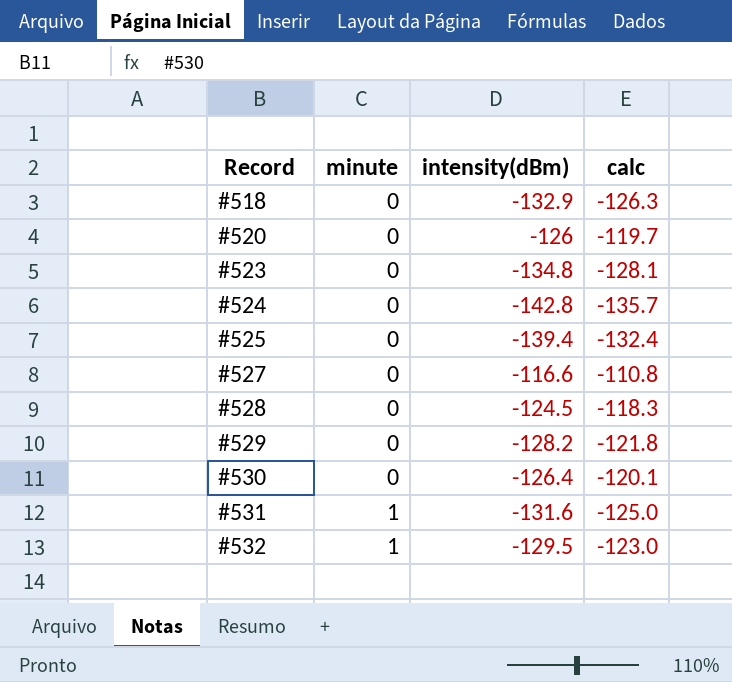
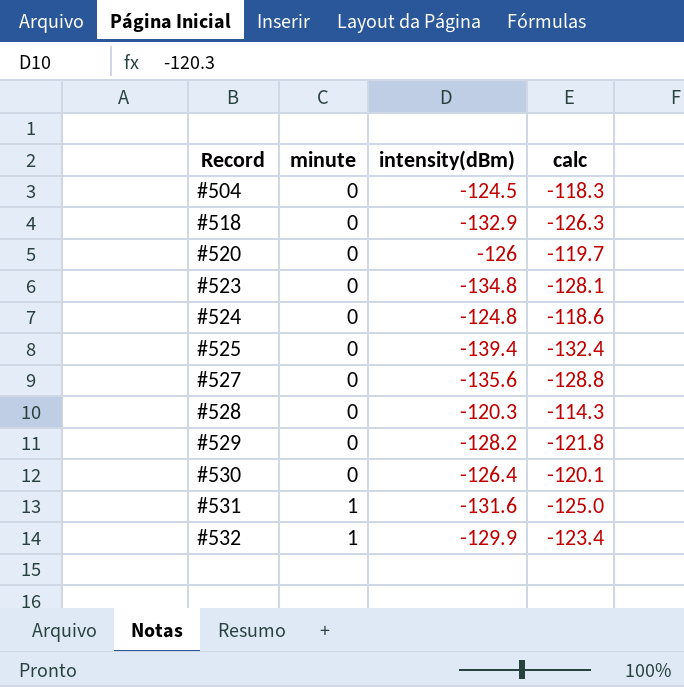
row #504: none -> 0 | -124.5 | -118.3
#524 | intensity(dBm): -142.8 -> -124.8
#524 | calc: -135.7 -> -118.6
#527 | intensity(dBm): -116.6 -> -135.6
#527 | calc: -110.8 -> -128.8
#528 | intensity(dBm): -124.5 -> -120.3
#528 | calc: -118.3 -> -114.3
#532 | intensity(dBm): -129.5 -> -129.9
#532 | calc: -123.0 -> -123.4

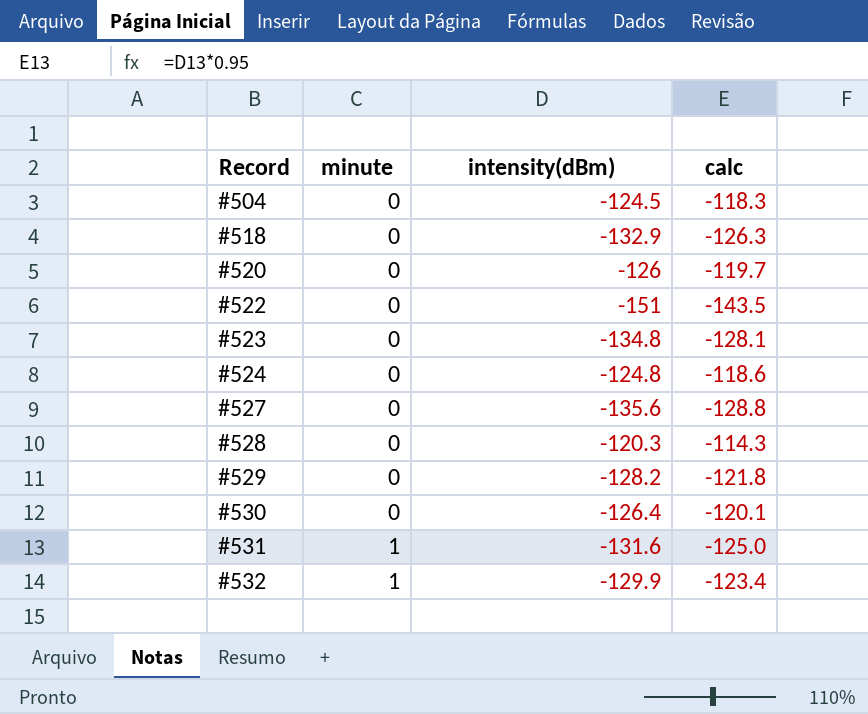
row #525: 0 | -139.4 | -132.4 -> none
row #522: none -> 0 | -151 | -143.5

